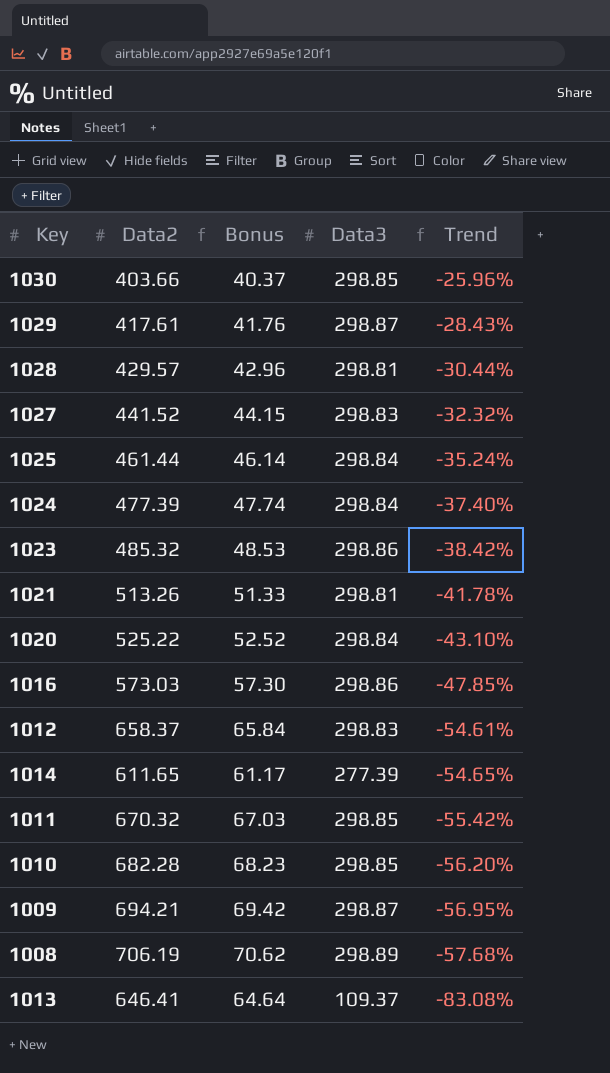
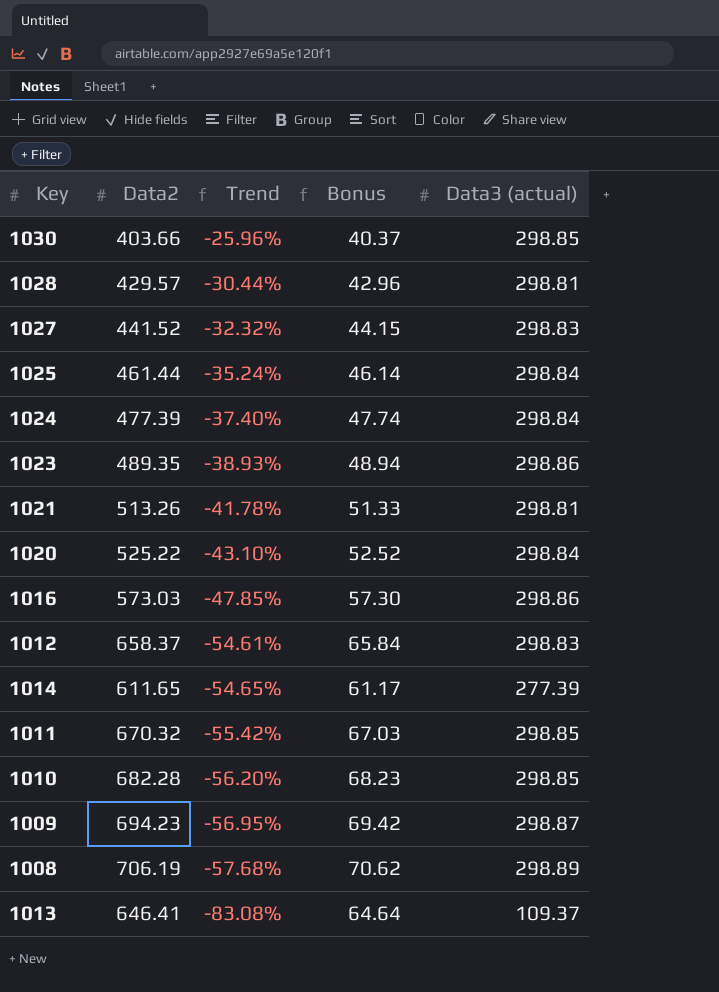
column Trend | position: 5 -> 3
column name: Data3 -> Data3 (actual)
row 1029: 417.61 | 41.76 | 298.87 | -28.43% -> none
1023 | Data2: 485.32 -> 489.35
1023 | Trend: -38.42% -> -38.93%
1023 | Bonus: 48.53 -> 48.94
1009 | Data2: 694.21 -> 694.23

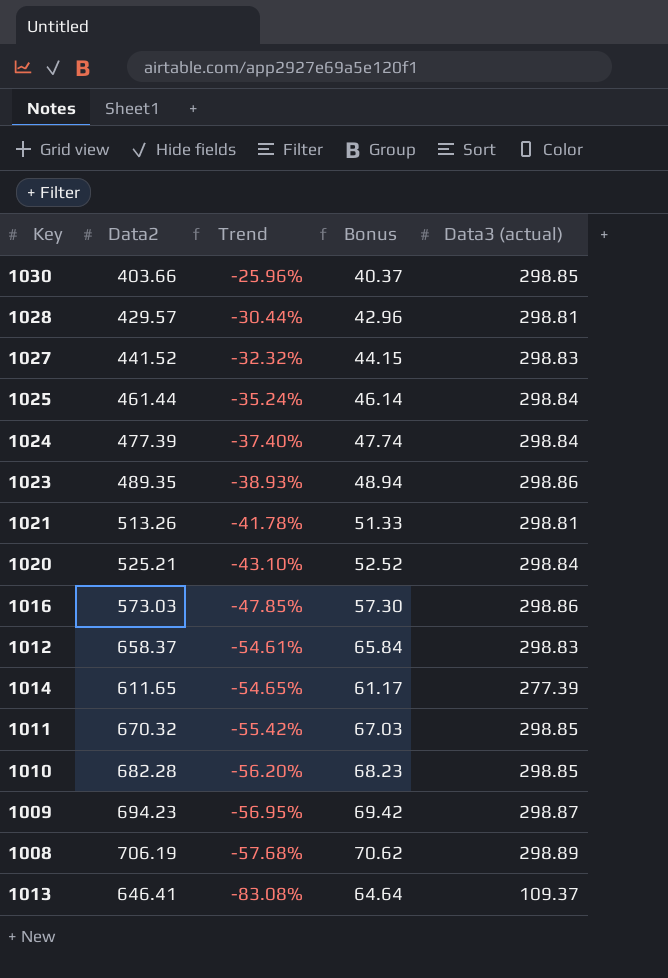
1020 | Data2: 525.22 -> 525.21

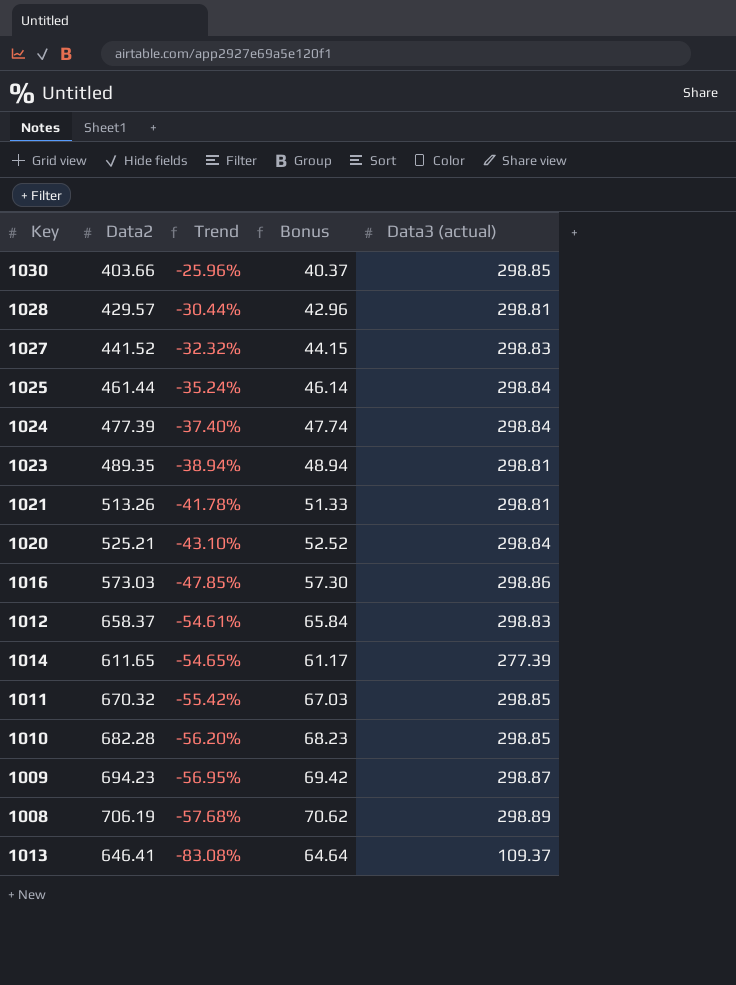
1023 | Trend: -38.93% -> -38.94%
1023 | Data3 (actual): 298.86 -> 298.81

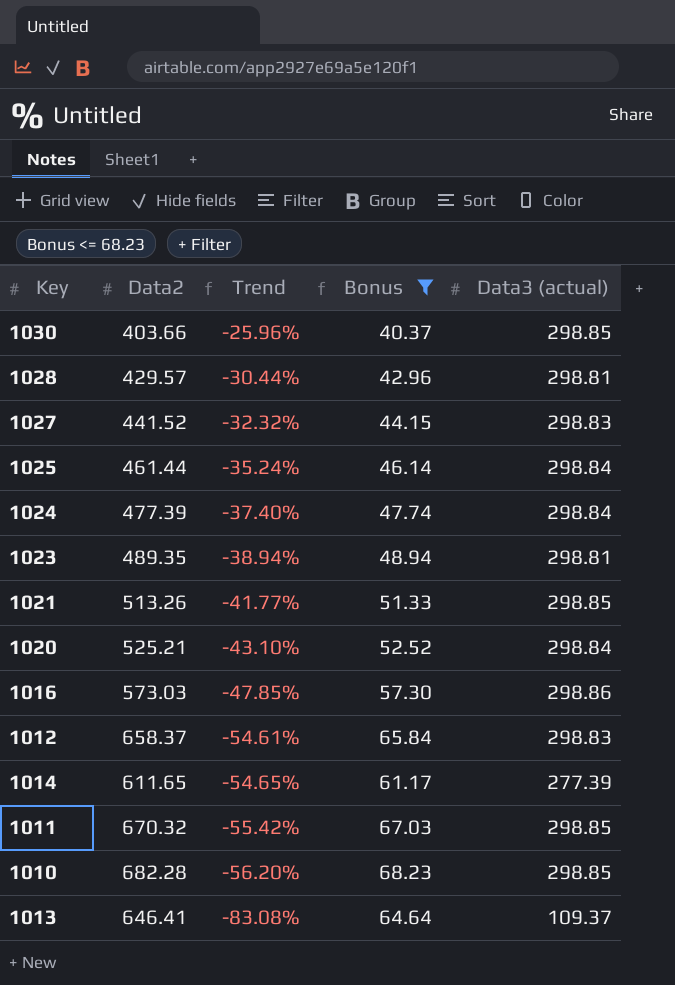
filter: none -> Bonus <= 68.23
1021 | Trend: -41.78% -> -41.77%
1021 | Data3 (actual): 298.81 -> 298.85

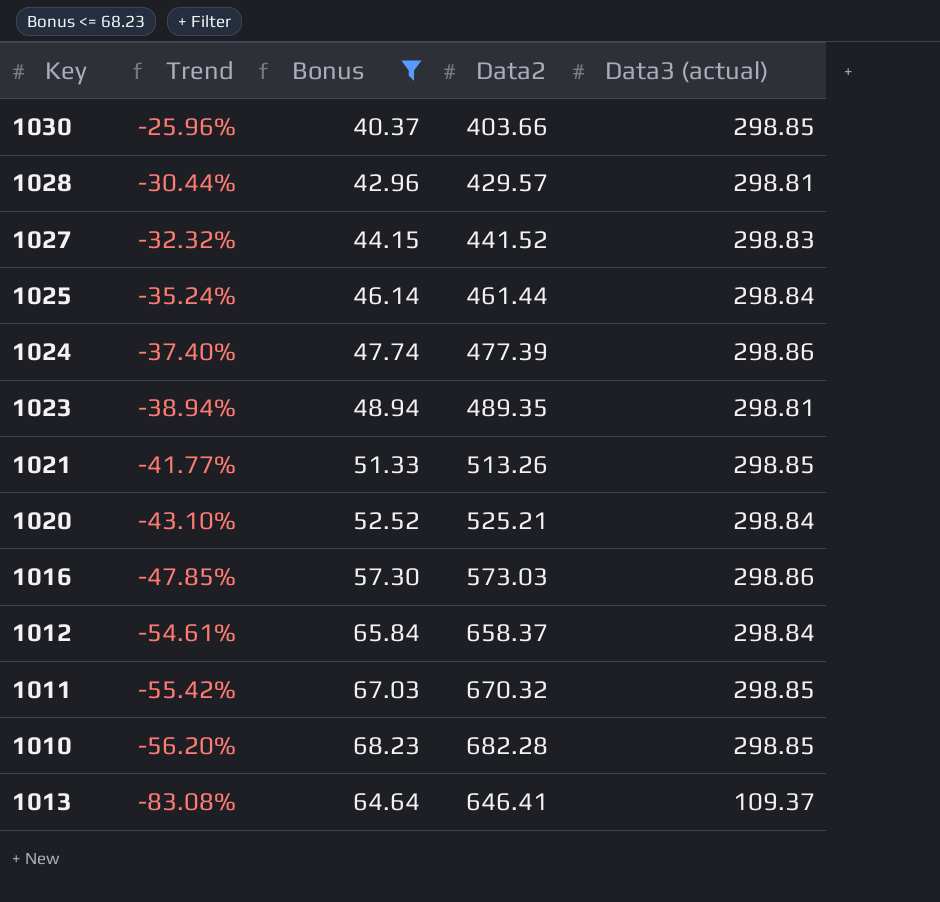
column Data2 | position: 2 -> 4
row 1014: 611.65 | -54.65% | 61.17 | 277.39 -> none
1024 | Data3 (actual): 298.84 -> 298.86
1012 | Data3 (actual): 298.83 -> 298.84

